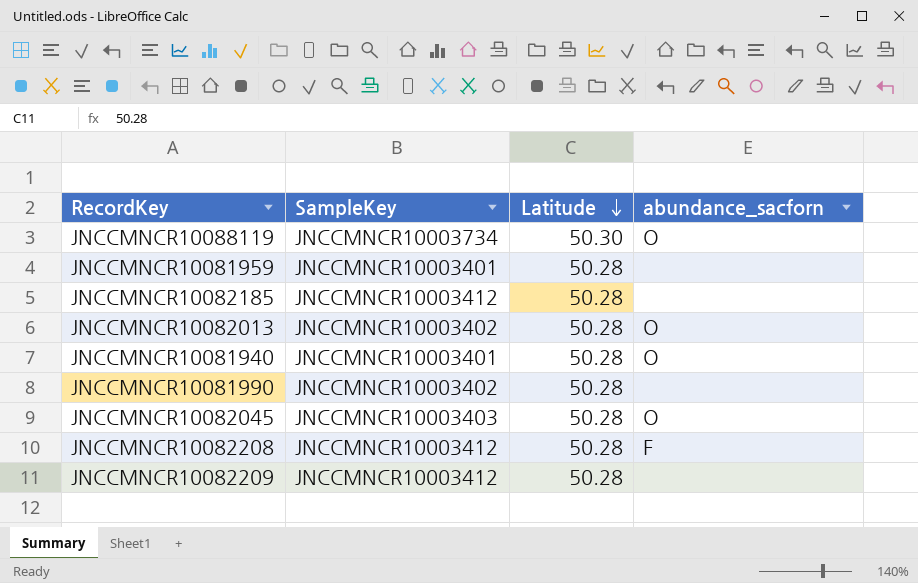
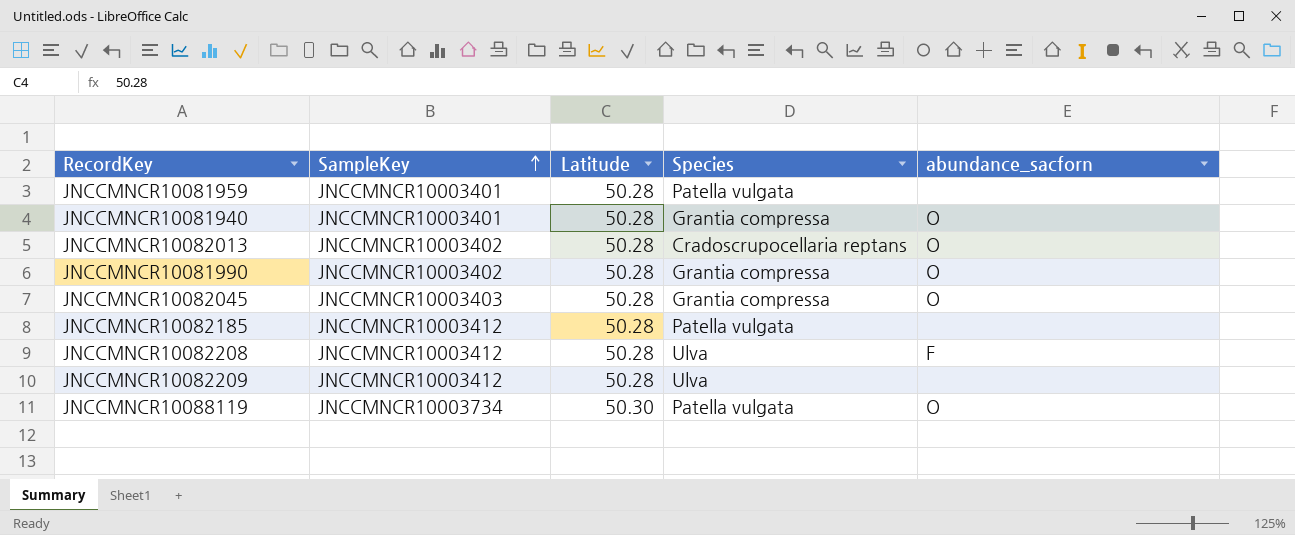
row order: Latitude descending -> SampleKey ascending
column Species | position: none -> 4
JNCCMNCR10081990 | abundance_sacforn: none -> O

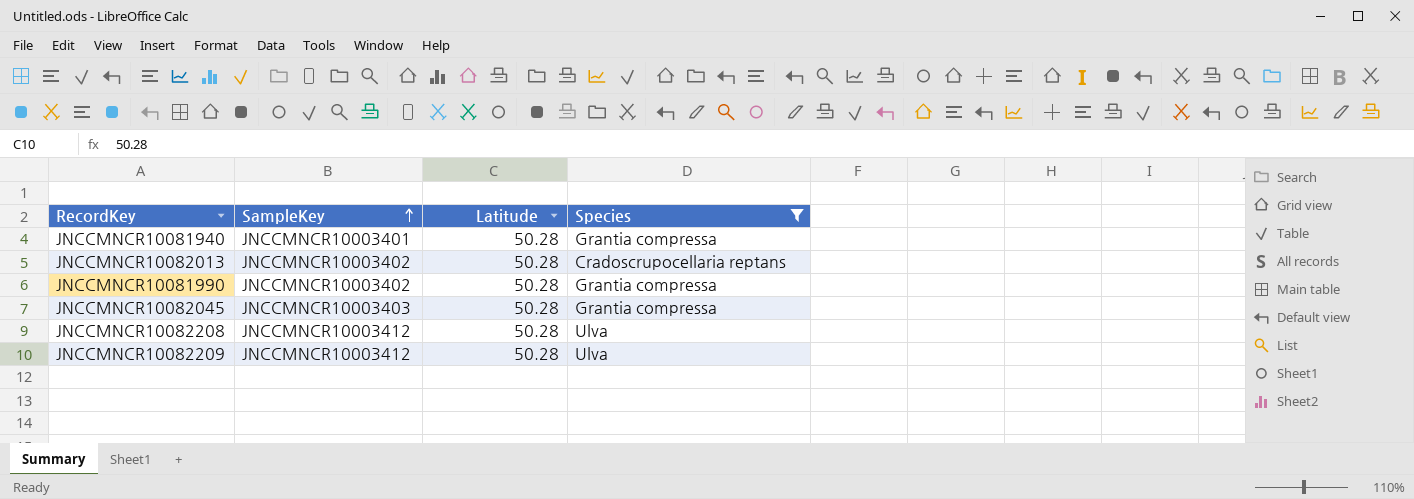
filter: none -> Species != Patella vulgata
column abundance_sacforn | position: 5 -> none

